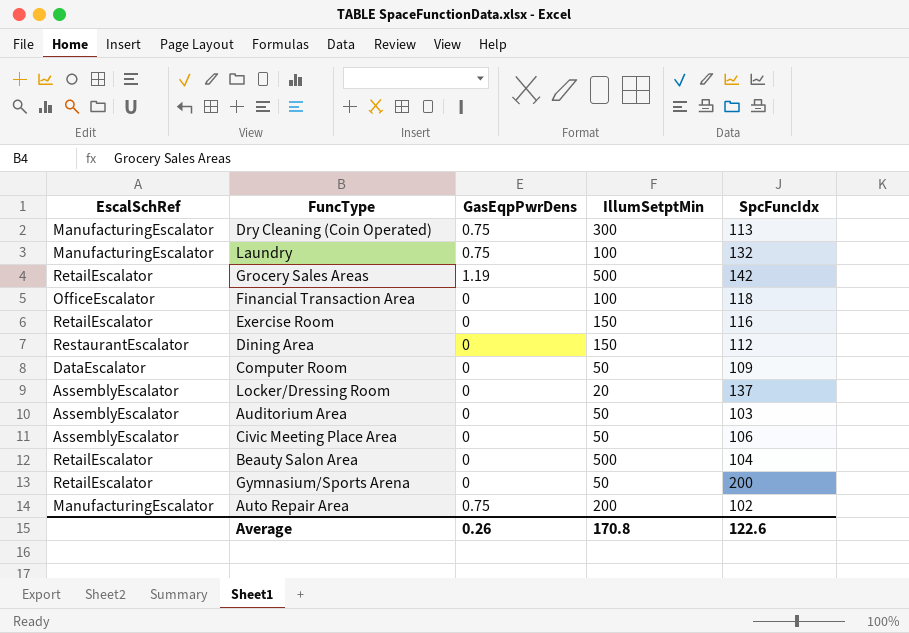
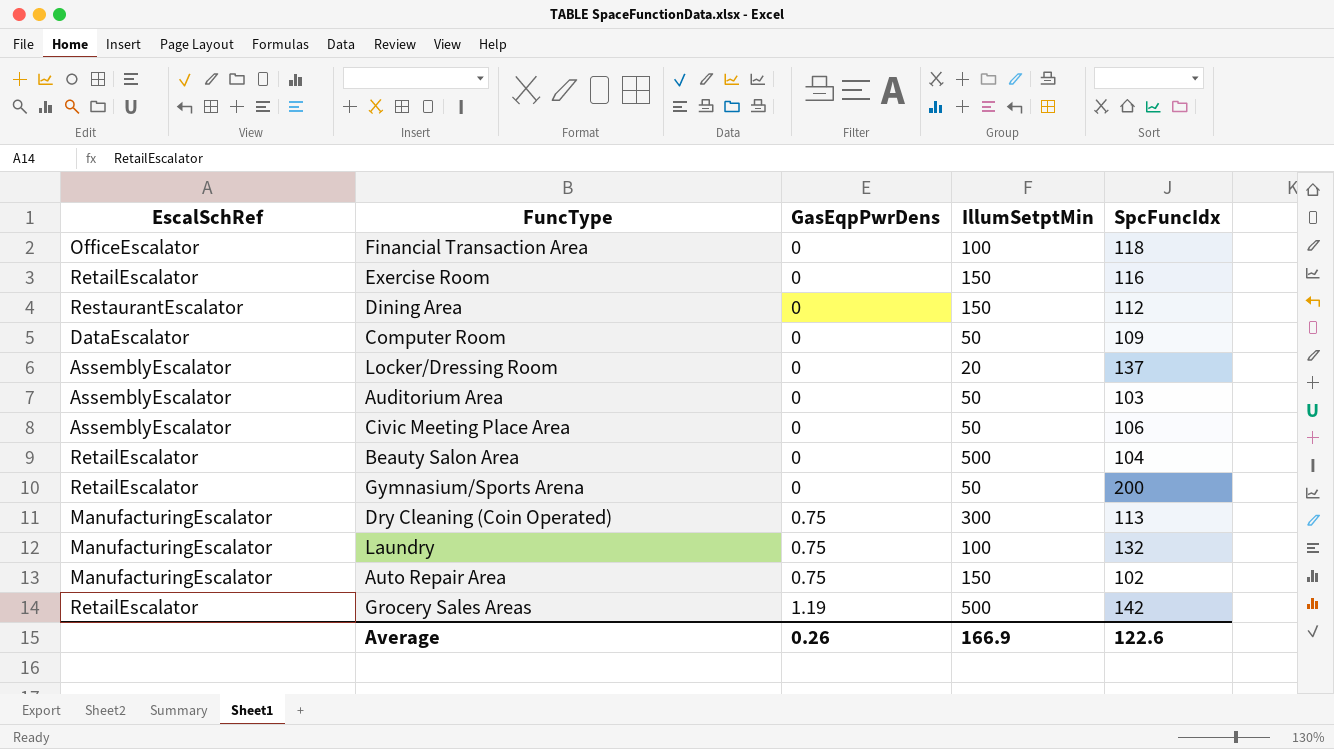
row order: none -> GasEqpPwrDens ascending
Auto Repair Area | IllumSetptMin: 200 -> 150
Average | IllumSetptMin: 170.8 -> 166.9

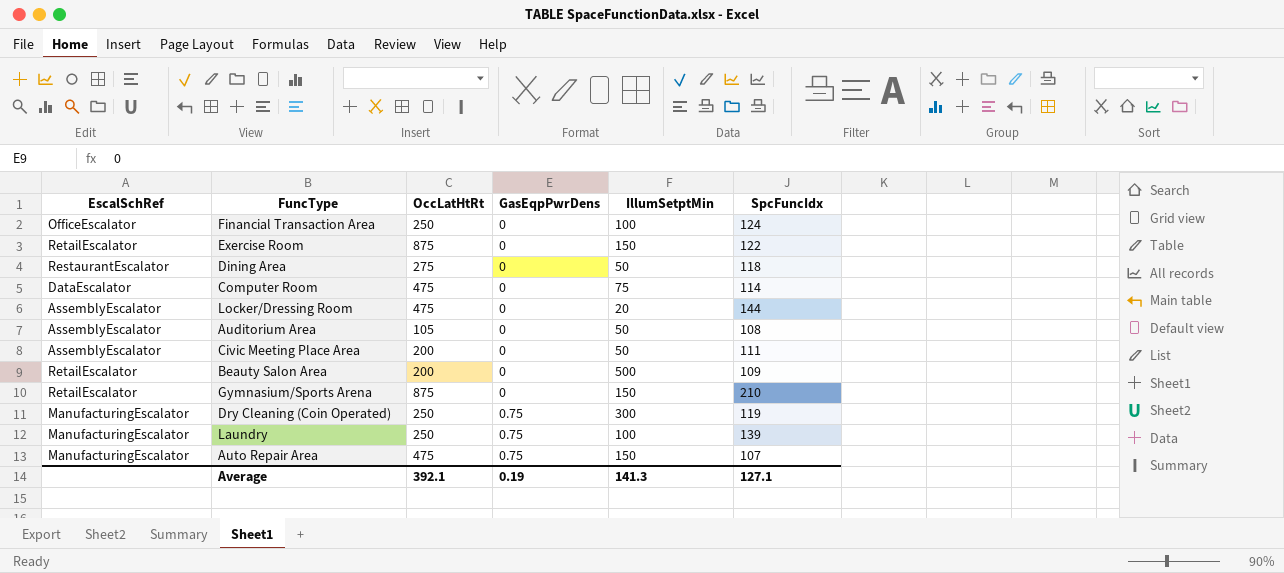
column OccLatHtRt | position: none -> 3
row Grocery Sales Areas: RetailEscalator | 1.19 | 500 | 142 -> none
Financial Transaction Area | SpcFuncIdx: 118 -> 124
Exercise Room | SpcFuncIdx: 116 -> 122
Dining Area | IllumSetptMin: 150 -> 50
Dining Area | SpcFuncIdx: 112 -> 118
Computer Room | IllumSetptMin: 50 -> 75
Computer Room | SpcFuncIdx: 109 -> 114
Locker/Dressing Room | SpcFuncIdx: 137 -> 144
Auditorium Area | SpcFuncIdx: 103 -> 108
Civic Meeting Place Area | SpcFuncIdx: 106 -> 111
Beauty Salon Area | SpcFuncIdx: 104 -> 109
Gymnasium/Sports Arena | IllumSetptMin: 50 -> 150
Gymnasium/Sports Arena | SpcFuncIdx: 200 -> 210
Dry Cleaning (Coin Operated) | SpcFuncIdx: 113 -> 119
Laundry | SpcFuncIdx: 132 -> 139
Auto Repair Area | SpcFuncIdx: 102 -> 107
Average | GasEqpPwrDens: 0.26 -> 0.19
Average | IllumSetptMin: 166.9 -> 141.3
Average | SpcFuncIdx: 122.6 -> 127.1

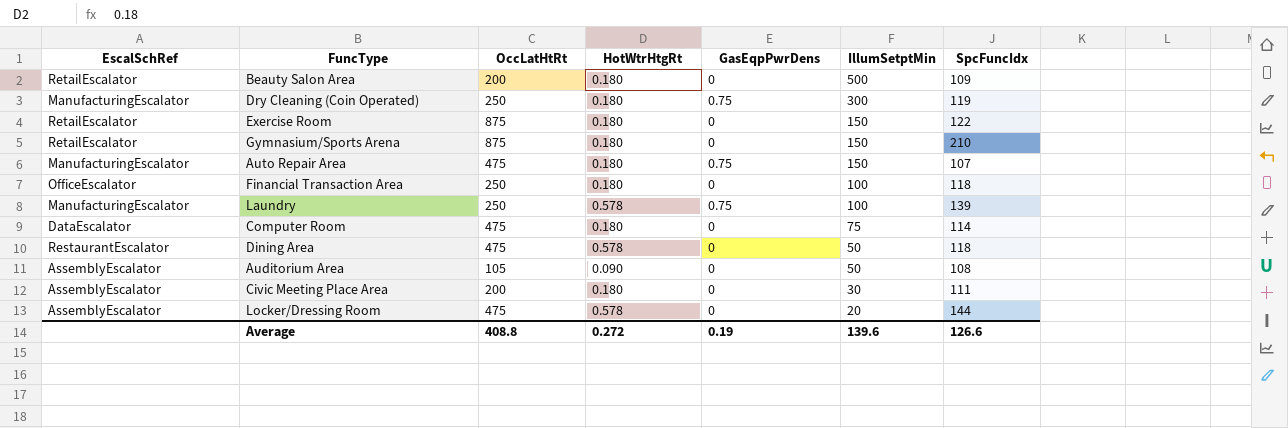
row order: GasEqpPwrDens ascending -> IllumSetptMin descending
column HotWtrHtgRt | position: none -> 4
Financial Transaction Area | SpcFuncIdx: 124 -> 118
Dining Area | OccLatHtRt: 275 -> 475
Civic Meeting Place Area | IllumSetptMin: 50 -> 30
Average | OccLatHtRt: 392.1 -> 408.8
Average | IllumSetptMin: 141.3 -> 139.6
Average | SpcFuncIdx: 127.1 -> 126.6

